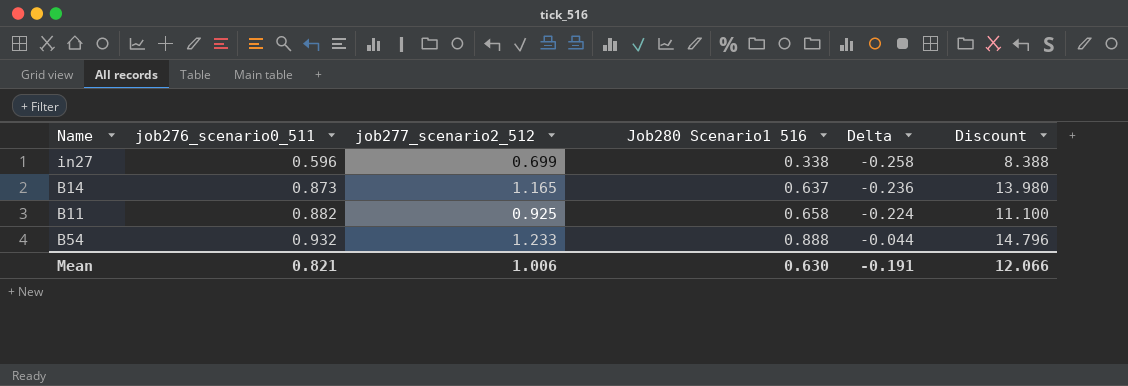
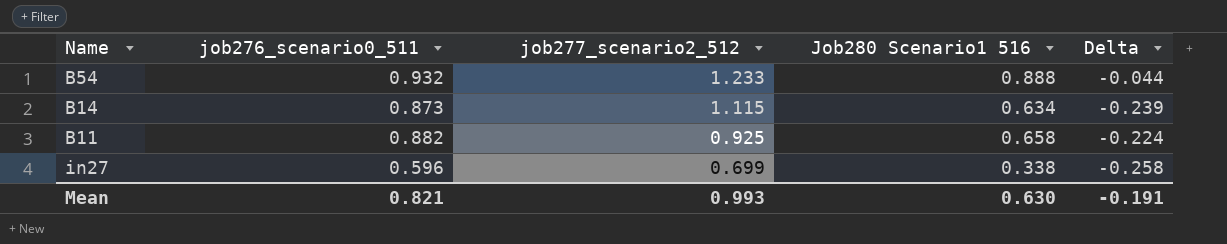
row order: job276_scenario0_511 ascending -> job277_scenario2_512 descending
column Discount | formula: [job277_scenario2_512] * 12 -> none
B14 | job277_scenario2_512: 1.165 -> 1.115
B14 | Job280 Scenario1 516: 0.637 -> 0.634
B14 | Delta: -0.236 -> -0.239
Mean | job277_scenario2_512: 1.006 -> 0.993

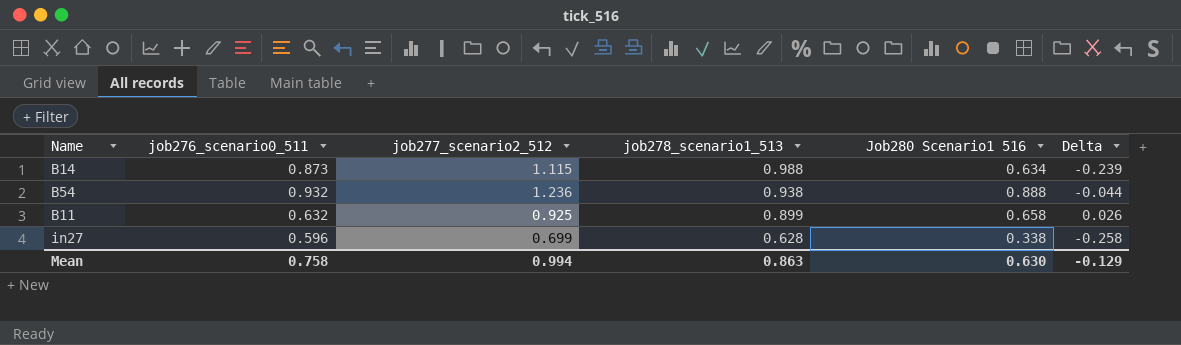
row order: job277_scenario2_512 descending -> job278_scenario1_513 descending
column job278_scenario1_513 | position: none -> 4
B54 | job277_scenario2_512: 1.233 -> 1.236
B11 | job276_scenario0_511: 0.882 -> 0.632
B11 | Delta: -0.224 -> 0.026
Mean | job276_scenario0_511: 0.821 -> 0.758
Mean | job277_scenario2_512: 0.993 -> 0.994
Mean | Delta: -0.191 -> -0.129

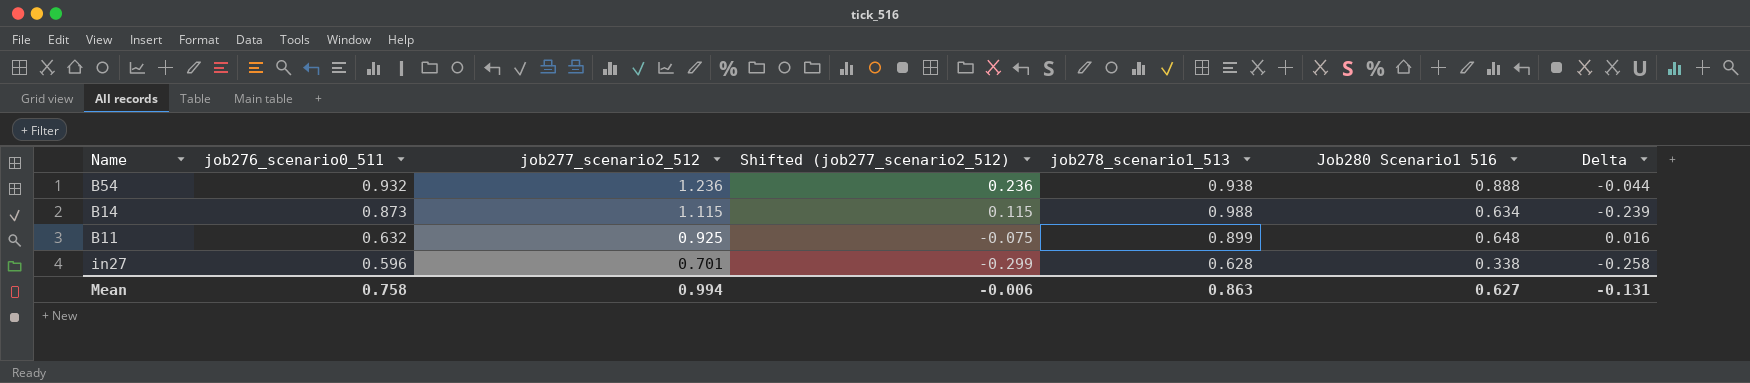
row order: job278_scenario1_513 descending -> job276_scenario0_511 descending
column Shifted (job277_scenario2_512) | formula: none -> [job277_scenario2_512] - 1
B11 | Job280 Scenario1 516: 0.658 -> 0.648
B11 | Delta: 0.026 -> 0.016
in27 | job277_scenario2_512: 0.699 -> 0.701
Mean | Job280 Scenario1 516: 0.630 -> 0.627
Mean | Delta: -0.129 -> -0.131

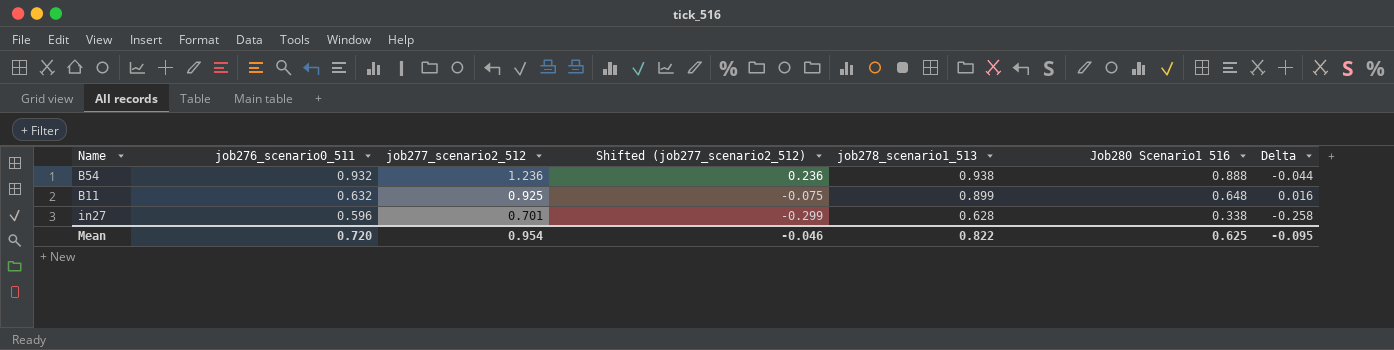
row B14: 0.873 | 1.115 | 0.115 | 0.988 | 0.634 | -0.239 -> none
Mean | job276_scenario0_511: 0.758 -> 0.720
Mean | job277_scenario2_512: 0.994 -> 0.954
Mean | Shifted (job277_scenario2_512): -0.006 -> -0.046
Mean | job278_scenario1_513: 0.863 -> 0.822
Mean | Job280 Scenario1 516: 0.627 -> 0.625
Mean | Delta: -0.131 -> -0.095

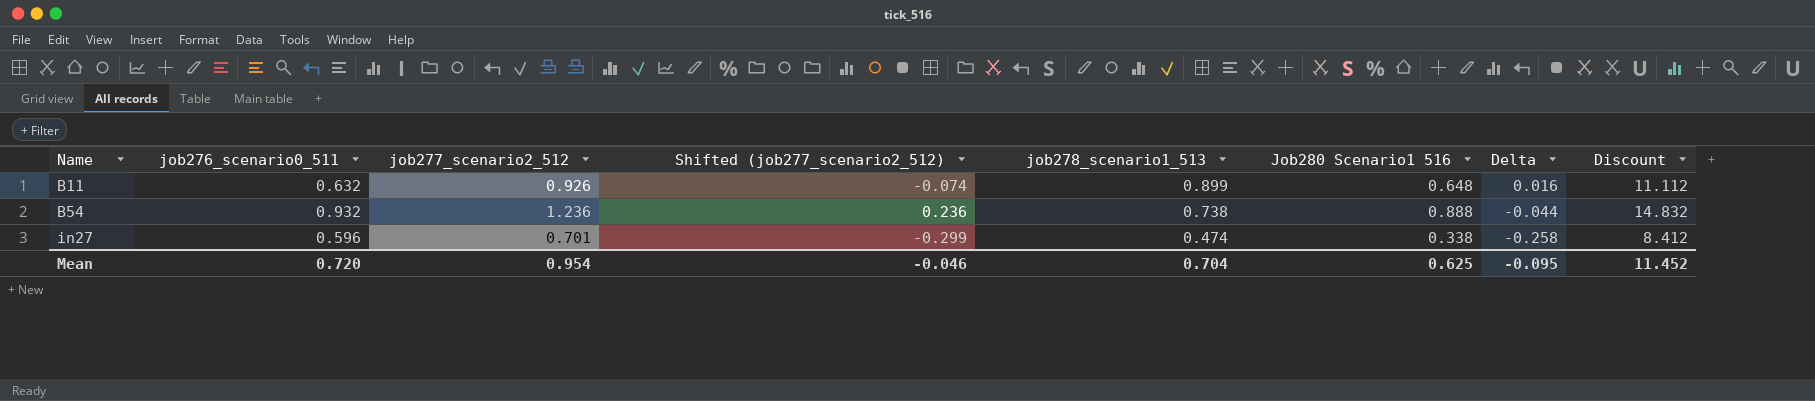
row order: job276_scenario0_511 descending -> Name ascending
column Discount | formula: none -> [job277_scenario2_512] * 12
B11 | job277_scenario2_512: 0.925 -> 0.926
B11 | Shifted (job277_scenario2_512): -0.075 -> -0.074
B54 | job278_scenario1_513: 0.938 -> 0.738
in27 | job278_scenario1_513: 0.628 -> 0.474
Mean | job278_scenario1_513: 0.822 -> 0.704

